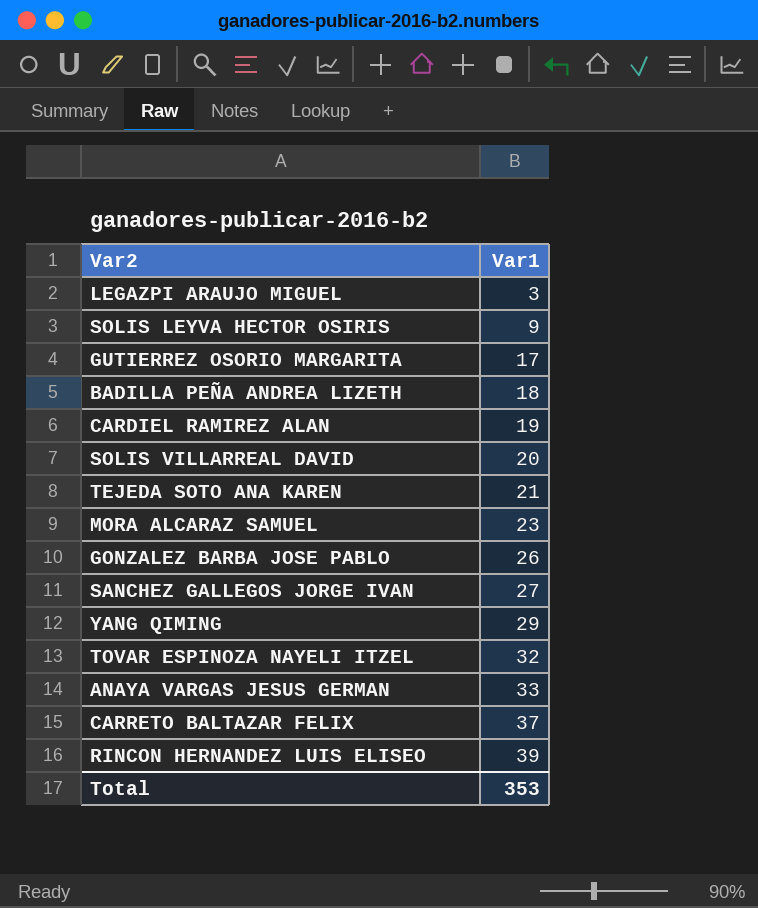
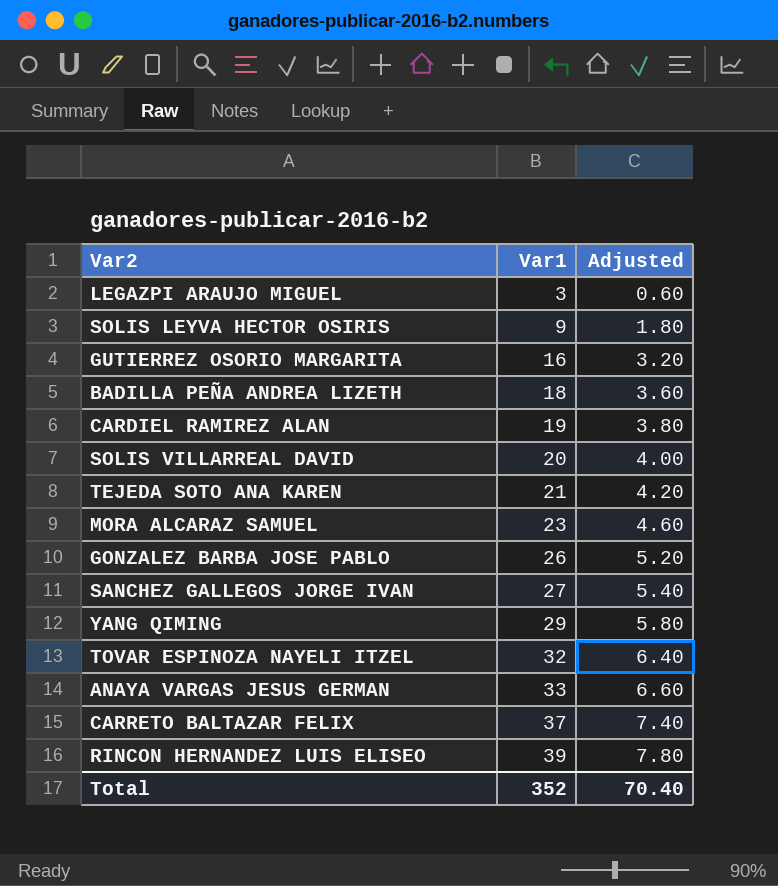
column Adjusted | formula: none -> [Var1] * 0.2
GUTIERREZ OSORIO MARGARITA | Var1: 17 -> 16
Total | Var1: 353 -> 352

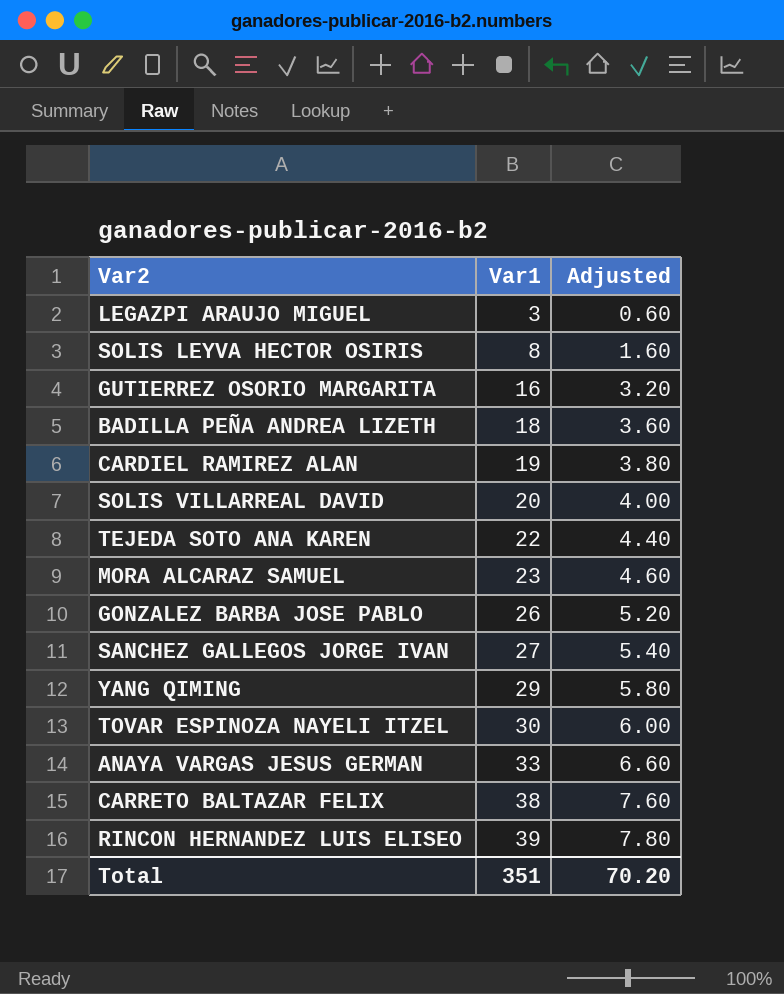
SOLIS LEYVA HECTOR OSIRIS | Var1: 9 -> 8
SOLIS LEYVA HECTOR OSIRIS | Adjusted: 1.80 -> 1.60
TEJEDA SOTO ANA KAREN | Var1: 21 -> 22
TEJEDA SOTO ANA KAREN | Adjusted: 4.20 -> 4.40
TOVAR ESPINOZA NAYELI ITZEL | Var1: 32 -> 30
TOVAR ESPINOZA NAYELI ITZEL | Adjusted: 6.40 -> 6.00
CARRETO BALTAZAR FELIX | Var1: 37 -> 38
CARRETO BALTAZAR FELIX | Adjusted: 7.40 -> 7.60
Total | Var1: 352 -> 351
Total | Adjusted: 70.40 -> 70.20

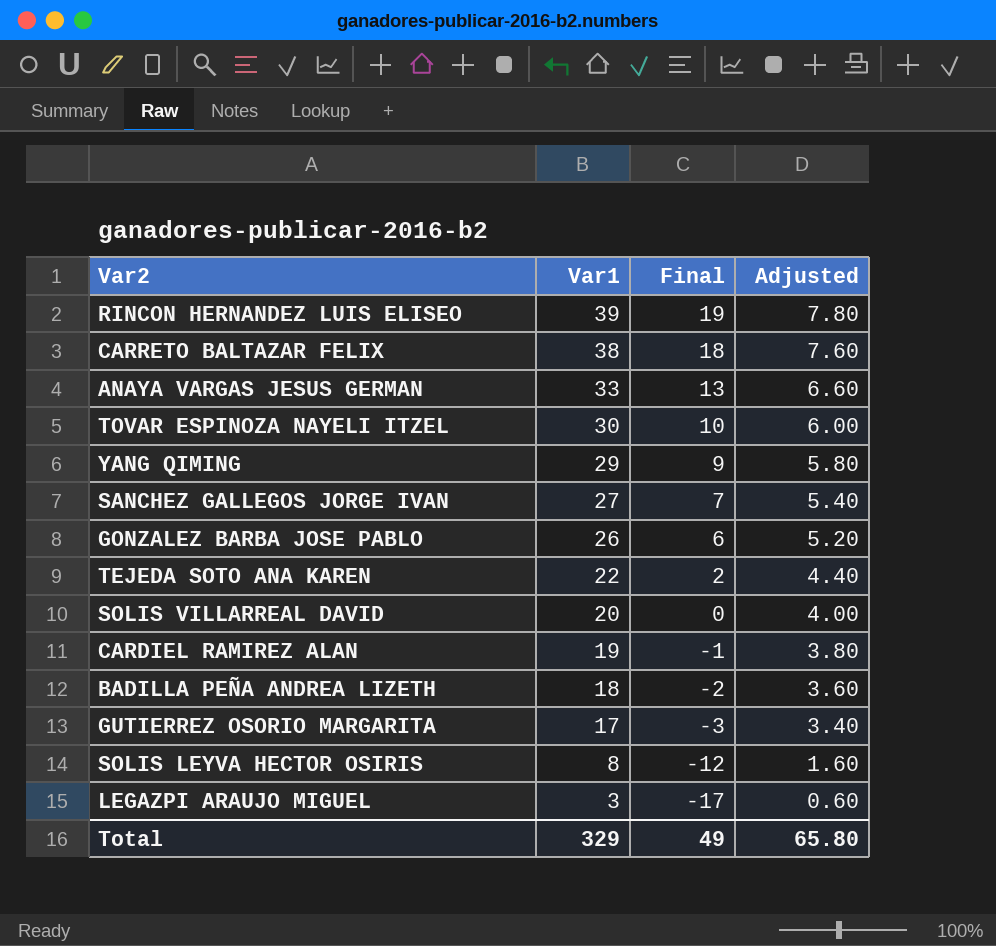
row order: Var1 ascending -> Var1 descending
column Final | formula: none -> [Var1] - 20
row MORA ALCARAZ SAMUEL: 23 | 4.60 -> none
GUTIERREZ OSORIO MARGARITA | Var1: 16 -> 17
GUTIERREZ OSORIO MARGARITA | Adjusted: 3.20 -> 3.40
Total | Var1: 351 -> 329
Total | Adjusted: 70.20 -> 65.80

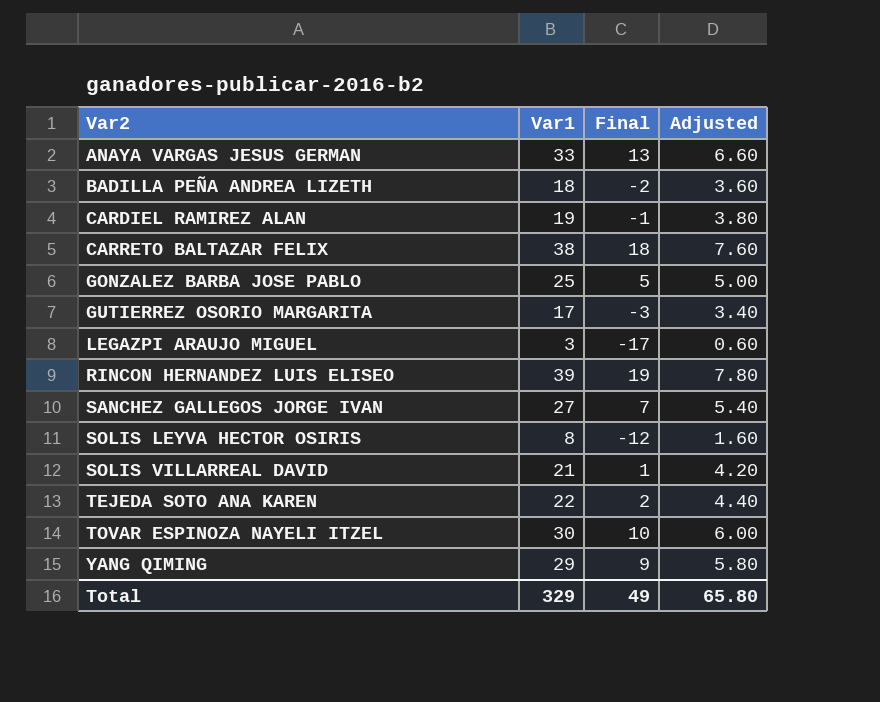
row order: Var1 descending -> Var2 ascending
GONZALEZ BARBA JOSE PABLO | Var1: 26 -> 25
GONZALEZ BARBA JOSE PABLO | Final: 6 -> 5
GONZALEZ BARBA JOSE PABLO | Adjusted: 5.20 -> 5.00
SOLIS VILLARREAL DAVID | Var1: 20 -> 21
SOLIS VILLARREAL DAVID | Final: 0 -> 1
SOLIS VILLARREAL DAVID | Adjusted: 4.00 -> 4.20

